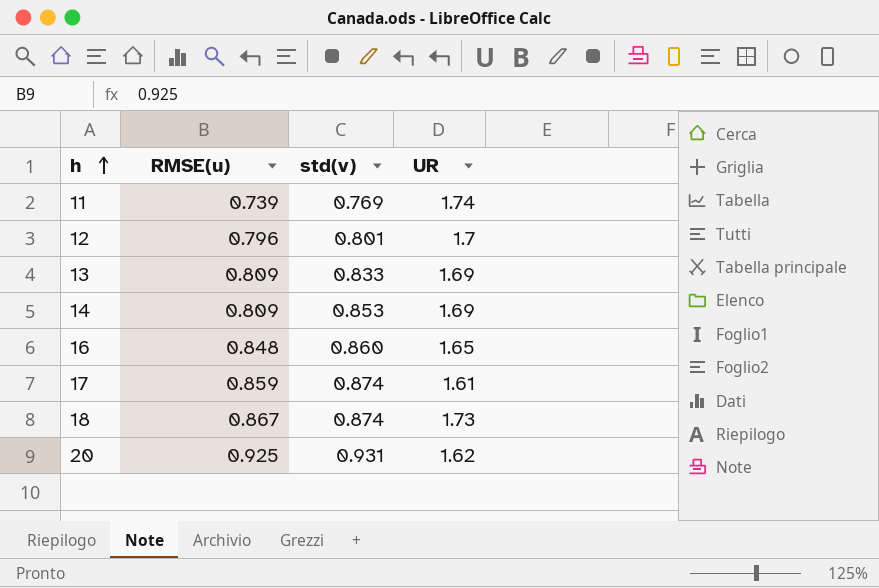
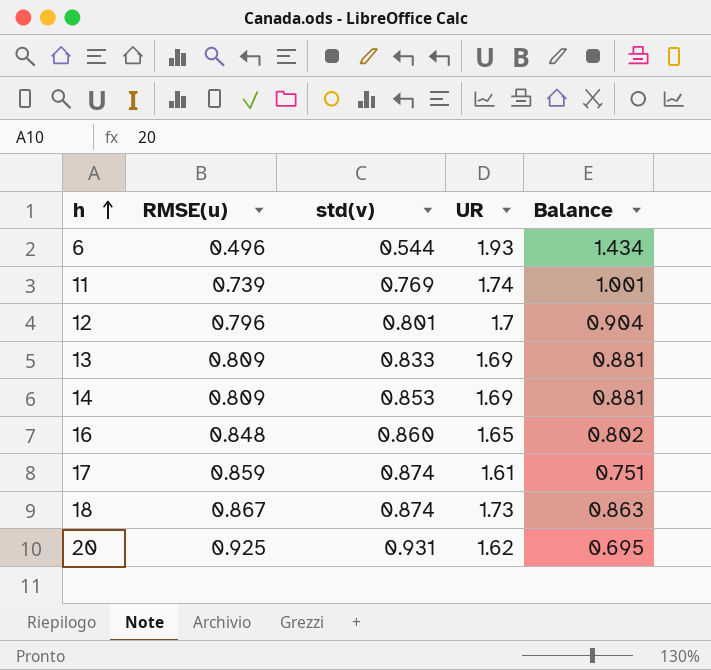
column Balance | formula: none -> [UR] - [RMSE(u)]
row 6: none -> 0.496 | 0.544 | 1.93 | 1.434

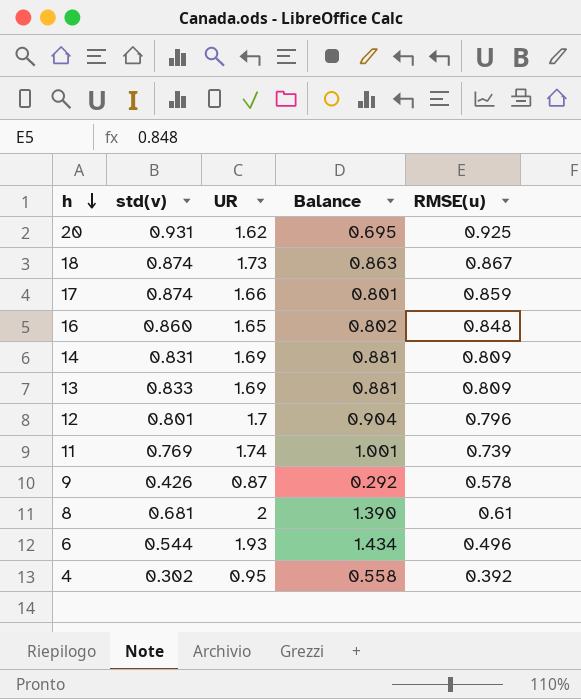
row order: h ascending -> h descending
column RMSE(u) | position: 2 -> 5
17 | UR: 1.61 -> 1.66
17 | Balance: 0.751 -> 0.801
14 | std(v): 0.853 -> 0.831
row 9: none -> 0.426 | 0.87 | 0.292 | 0.578
row 8: none -> 0.681 | 2 | 1.390 | 0.61
row 4: none -> 0.302 | 0.95 | 0.558 | 0.392

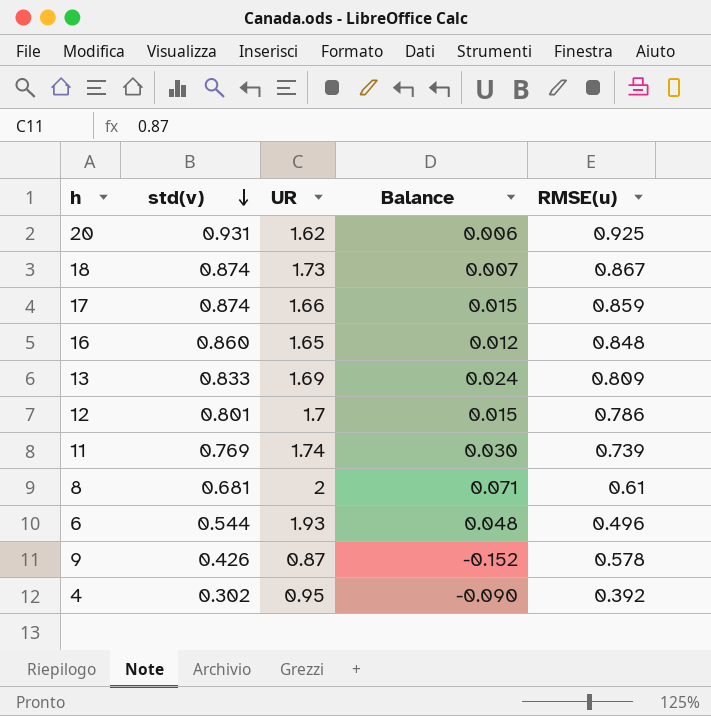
row order: h descending -> std(v) descending
column Balance | formula: [UR] - [RMSE(u)] -> [std(v)] - [RMSE(u)]
row 14: 0.831 | 1.69 | 0.881 | 0.809 -> none
12 | RMSE(u): 0.796 -> 0.786

